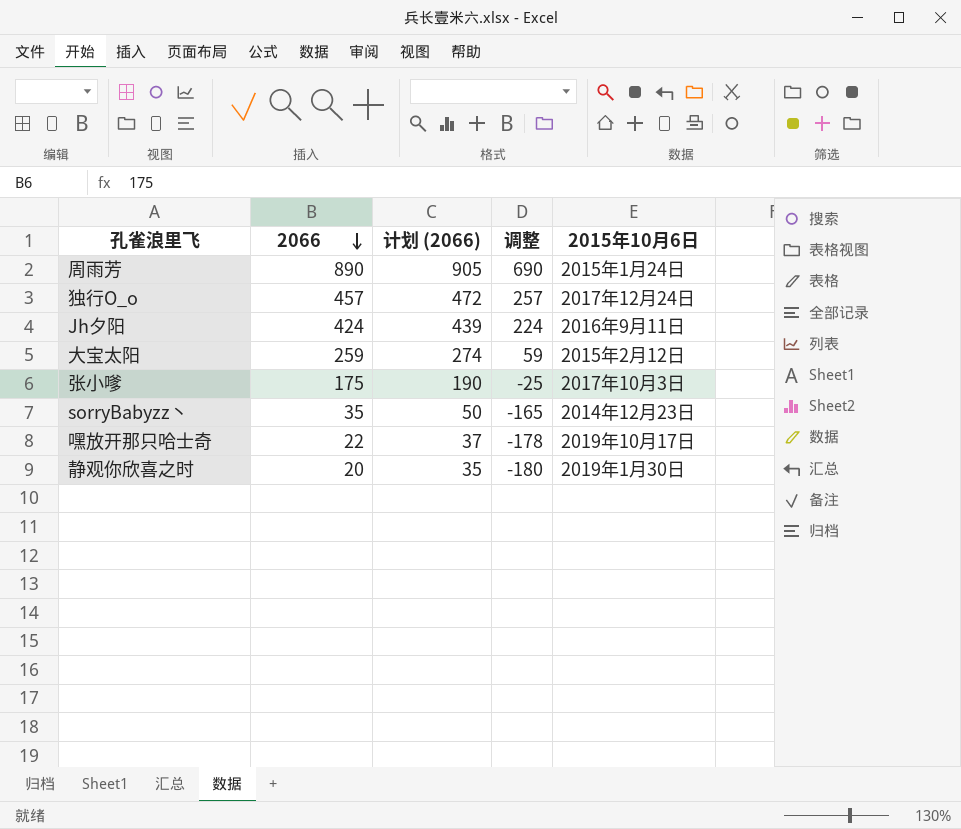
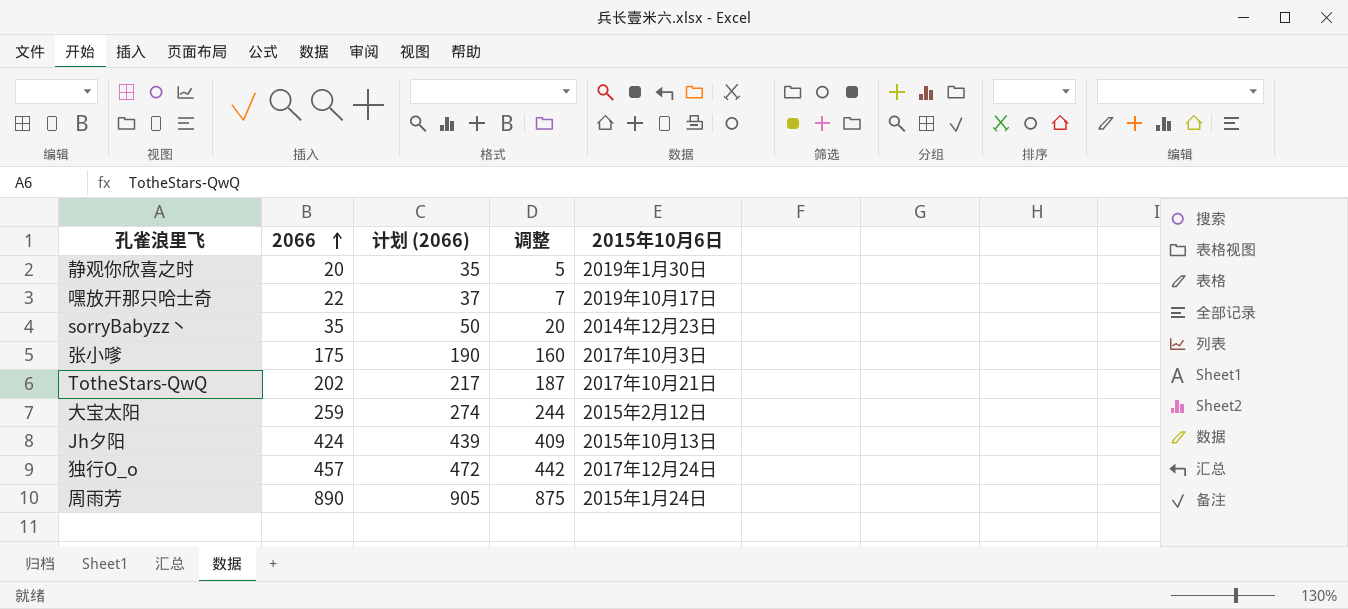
row order: 2066 descending -> 2066 ascending
column 调整 | formula: [2066] - 200 -> [2066] - 15
row TotheStars-QwQ: none -> 202 | 217 | 187 | 2017年10月21日
Jh夕阳 | 2015年10月6日: 2016年9月11日 -> 2015年10月13日

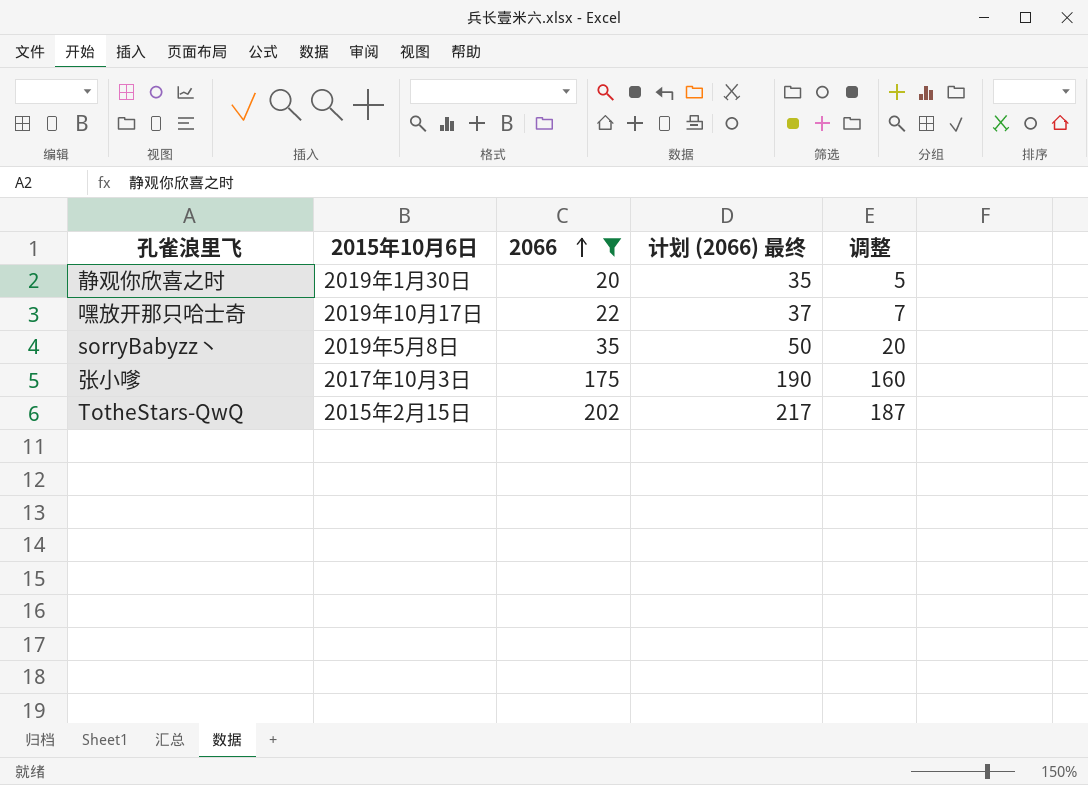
filter: none -> 2066 <= 202
column 2015年10月6日 | position: 5 -> 2
column name: 计划 (2066) -> 计划 (2066) 最终
sorryBabyzz丶 | 2015年10月6日: 2014年12月23日 -> 2019年5月8日
TotheStars-QwQ | 2015年10月6日: 2017年10月21日 -> 2015年2月15日

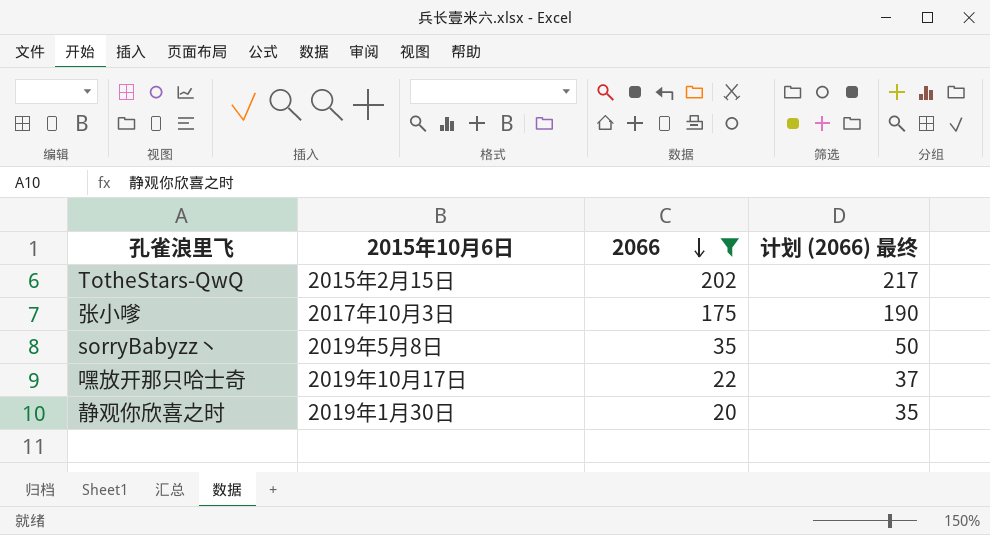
row order: 2066 ascending -> 2066 descending
column 调整 | formula: [2066] - 15 -> none

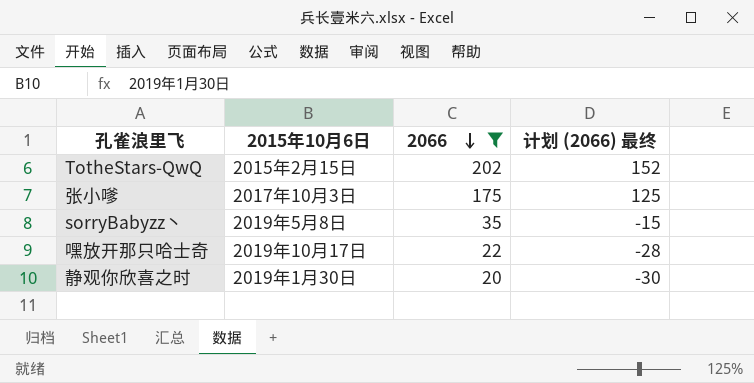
column 计划 (2066) 最终 | formula: [2066] + 15 -> [2066] - 50

